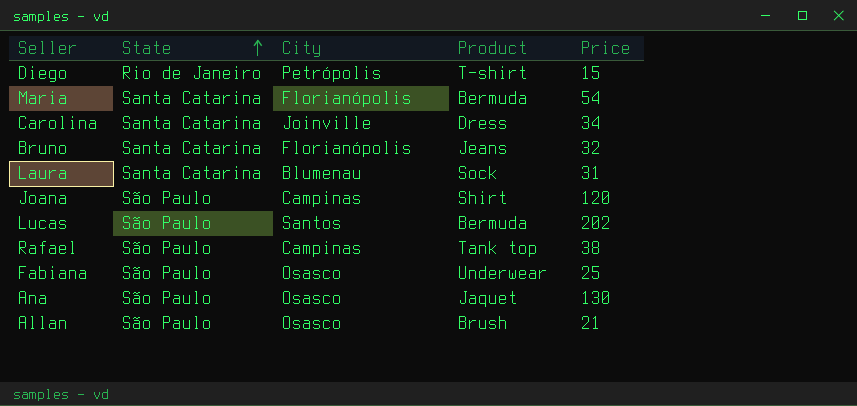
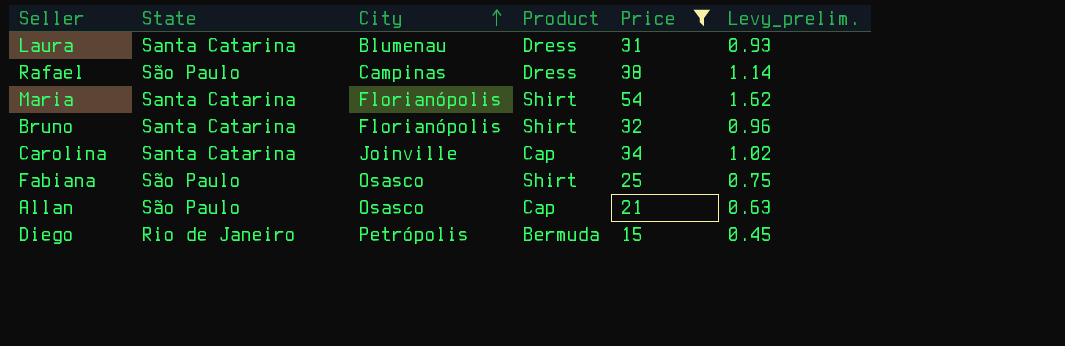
filter: none -> Price <= 54
row order: State ascending -> City ascending
column Levy_prelim. | formula: none -> [Price] * 0.03
Laura | Product: Sock -> Dress
Rafael | Product: Tank top -> Dress
Maria | Product: Bermuda -> Shirt
Bruno | Product: Jeans -> Shirt
Carolina | Product: Dress -> Cap
Fabiana | Product: Underwear -> Shirt
Allan | Product: Brush -> Cap
Diego | Product: T-shirt -> Bermuda

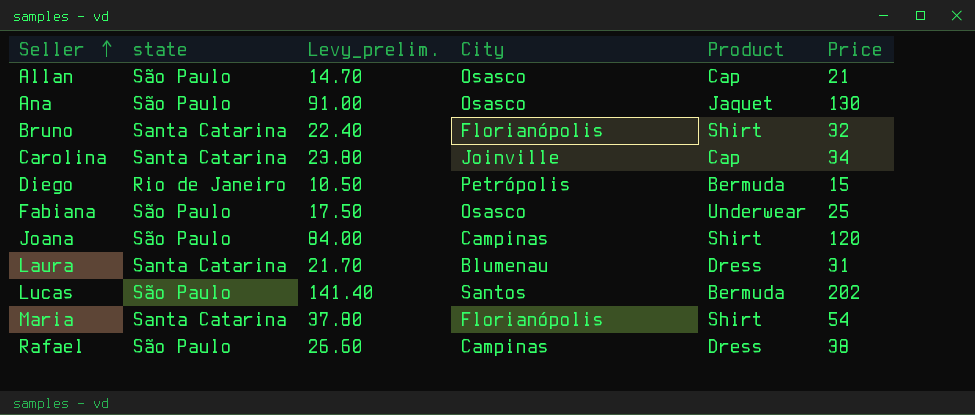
filter: Price <= 54 -> none
row order: City ascending -> Seller ascending
column name: State -> state
column Levy_prelim. | formula: [Price] * 0.03 -> [Price] * 0.7
column Levy_prelim. | position: 6 -> 3
Fabiana | Product: Shirt -> Underwear

